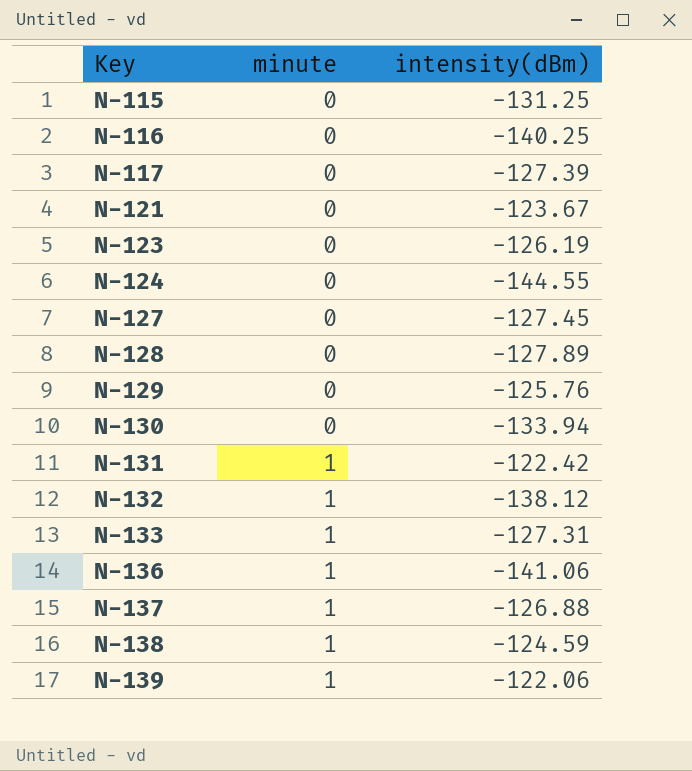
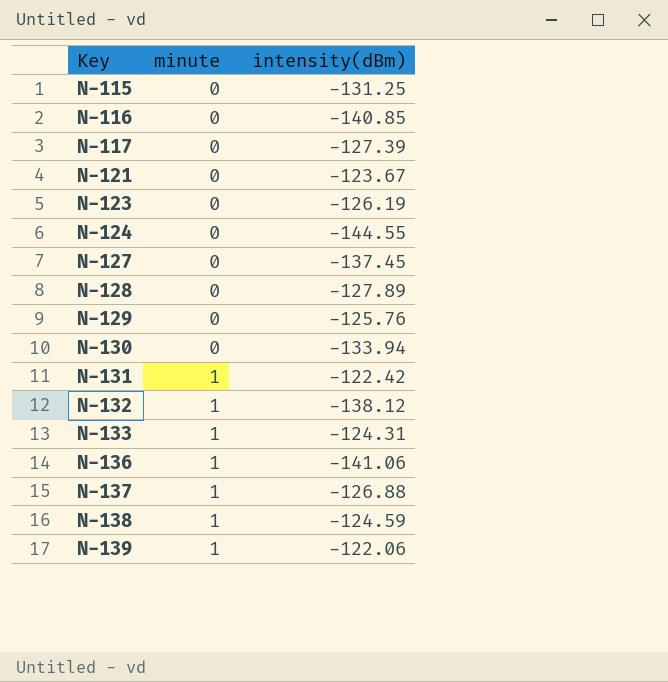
N-116 | intensity(dBm): -140.25 -> -140.85
N-127 | intensity(dBm): -127.45 -> -137.45
N-133 | intensity(dBm): -127.31 -> -124.31

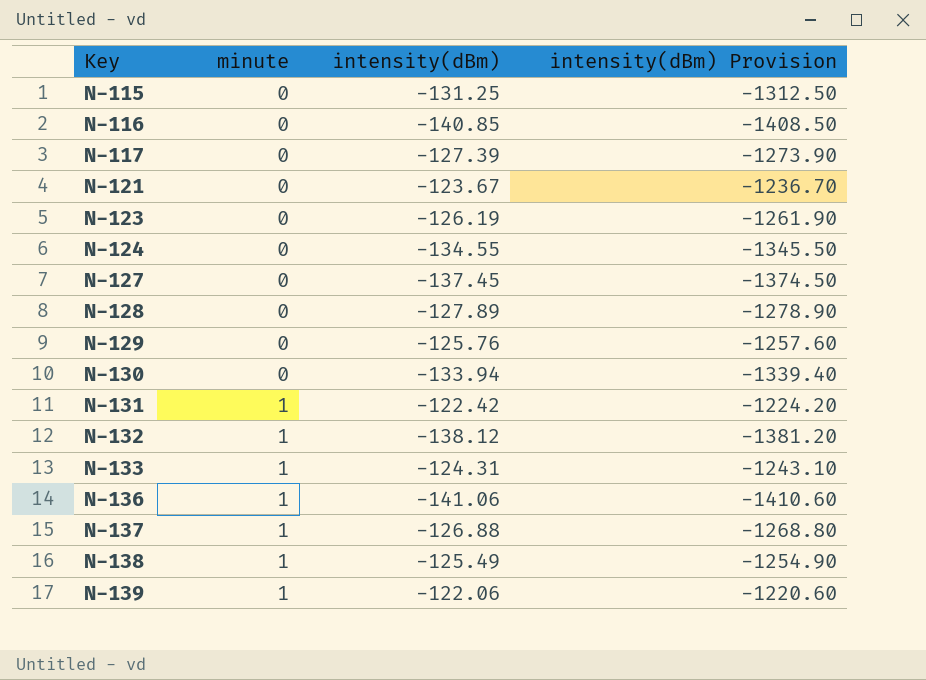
column intensity(dBm) Provision | formula: none -> [intensity(dBm)] * 10
N-124 | intensity(dBm): -144.55 -> -134.55
N-138 | intensity(dBm): -124.59 -> -125.49

